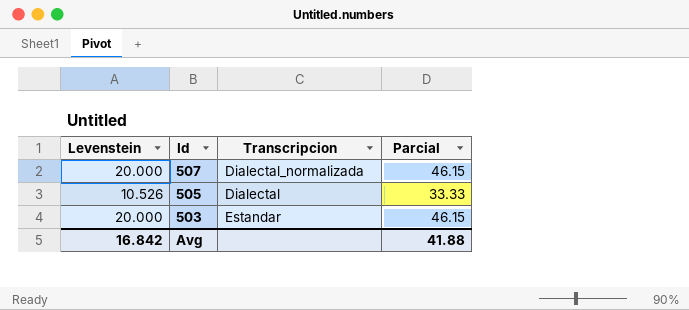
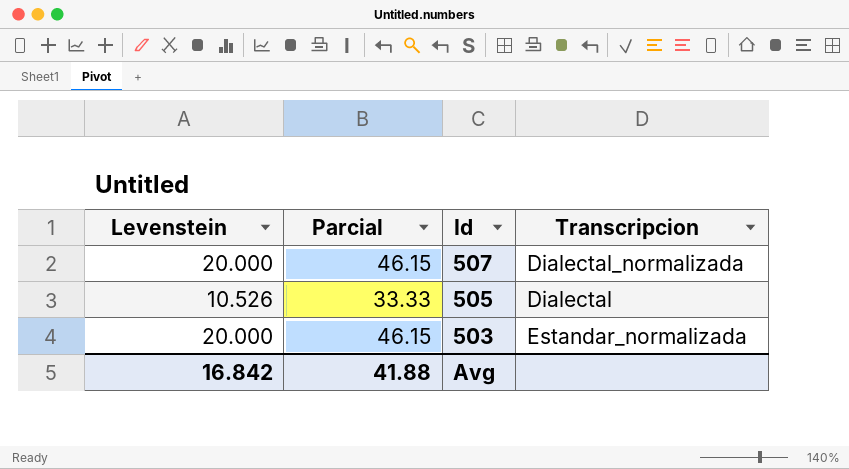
column Parcial | position: 4 -> 2
503 | Transcripcion: Estandar -> Estandar_normalizada

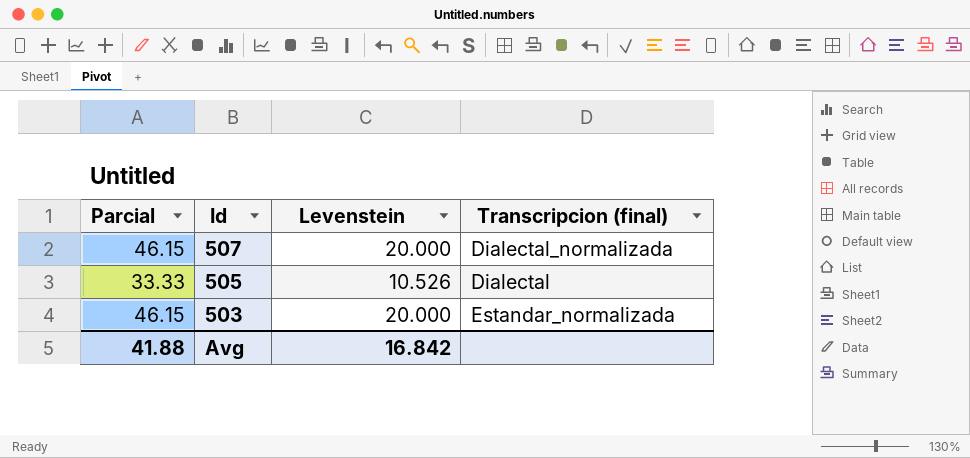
column Levenstein | position: 1 -> 3
column name: Transcripcion -> Transcripcion (final)

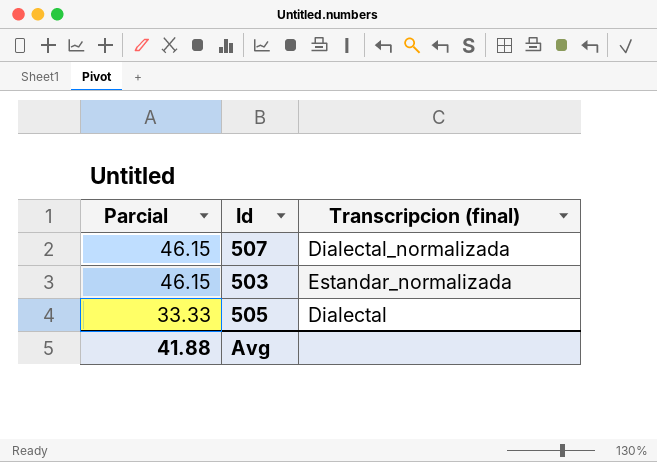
row order: Id descending -> Parcial descending
column Levenstein | position: 3 -> none

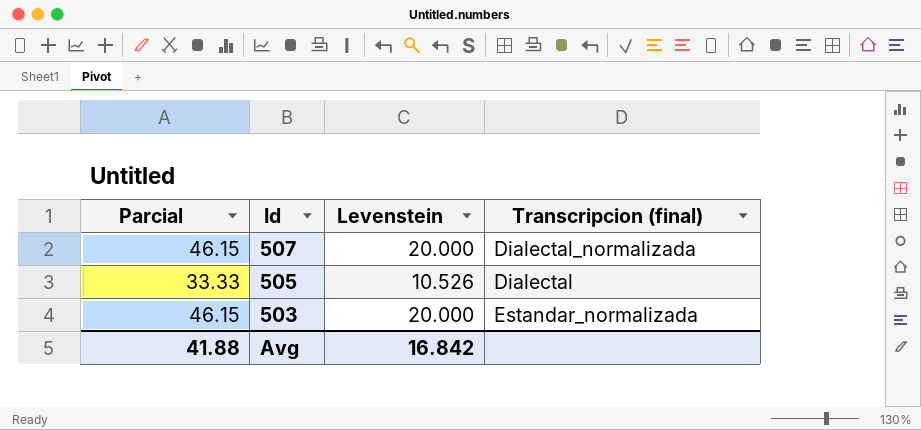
row order: Parcial descending -> Id descending
column Levenstein | position: none -> 3

